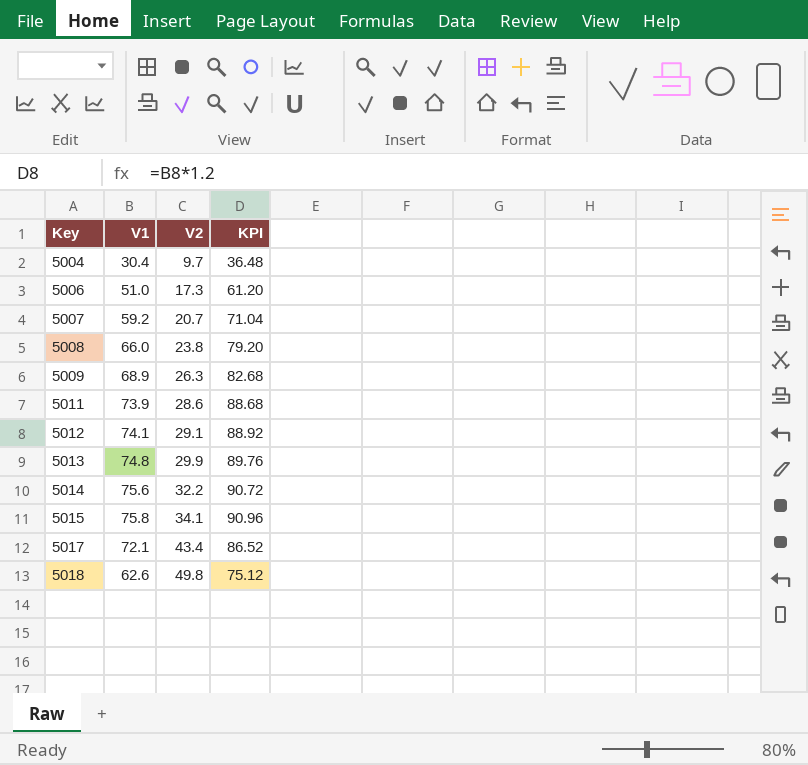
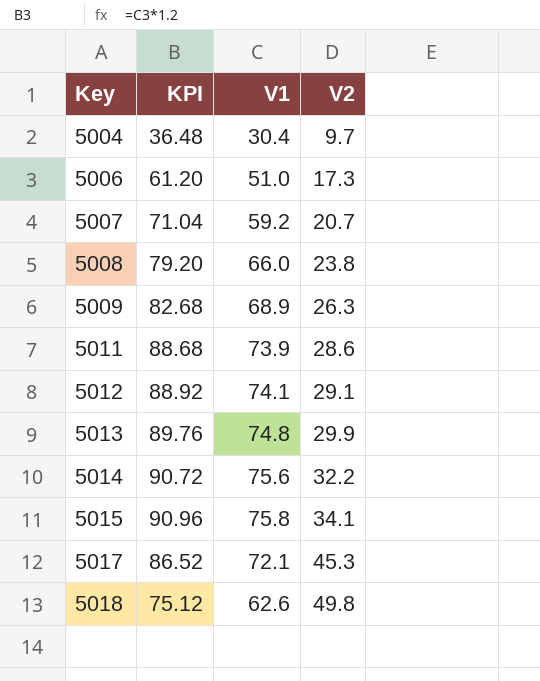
column KPI | position: 4 -> 2
5017 | V2: 43.4 -> 45.3

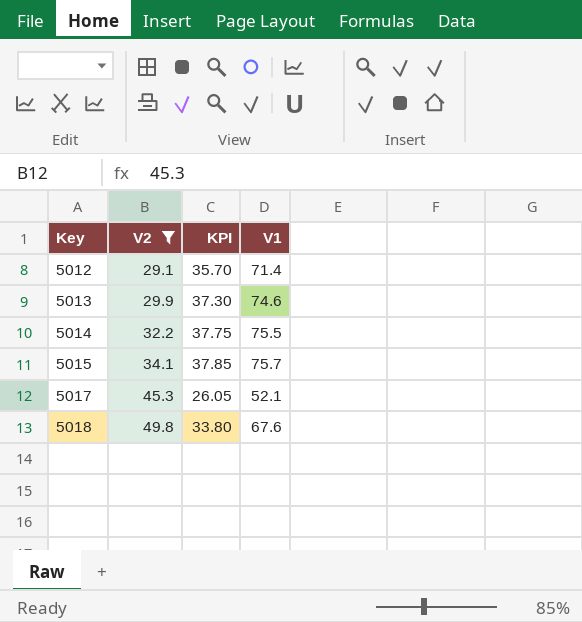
filter: none -> V2 >= 29.1
column V2 | position: 4 -> 2
column KPI | formula: [V1] * 1.2 -> [V1] * 0.5
5012 | V1: 74.1 -> 71.4
5013 | V1: 74.8 -> 74.6
5014 | V1: 75.6 -> 75.5
5015 | V1: 75.8 -> 75.7
5017 | V1: 72.1 -> 52.1
5018 | V1: 62.6 -> 67.6

